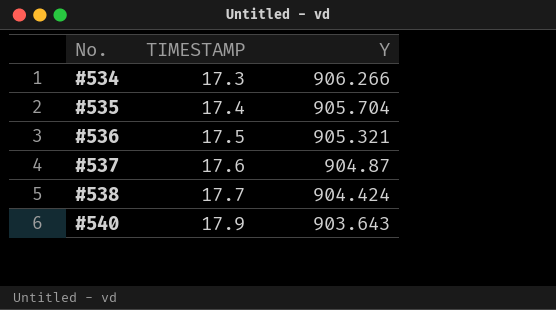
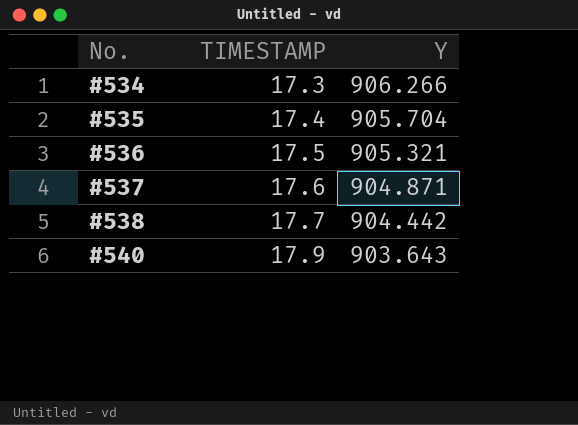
#537 | Y: 904.87 -> 904.871
#538 | Y: 904.424 -> 904.442

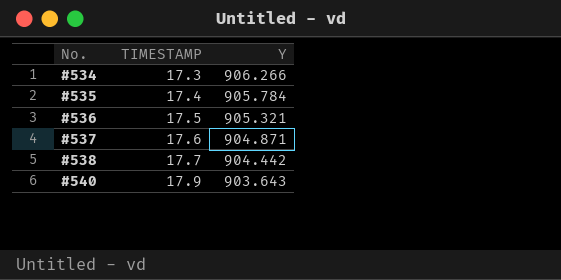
#535 | Y: 905.704 -> 905.784

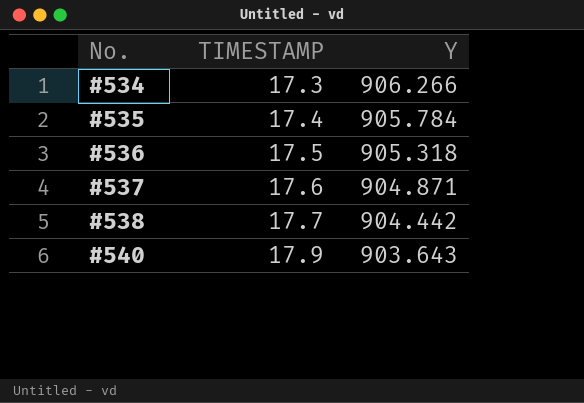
#536 | Y: 905.321 -> 905.318

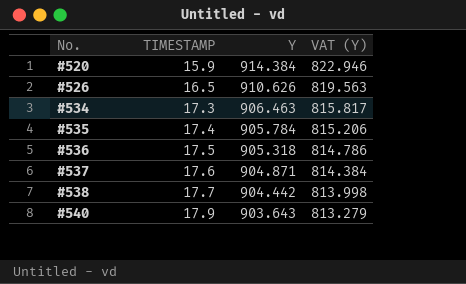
column VAT (Y) | formula: none -> [Y] * 0.9
row #520: none -> 15.9 | 914.384 | 822.946
row #526: none -> 16.5 | 910.626 | 819.563
#534 | Y: 906.266 -> 906.463

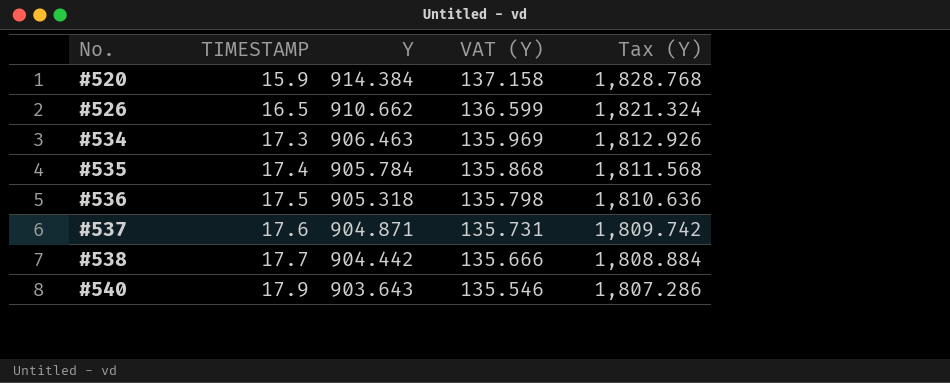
column VAT (Y) | formula: [Y] * 0.9 -> [Y] * 0.15
column Tax (Y) | formula: none -> [Y] * 2
#526 | Y: 910.626 -> 910.662

